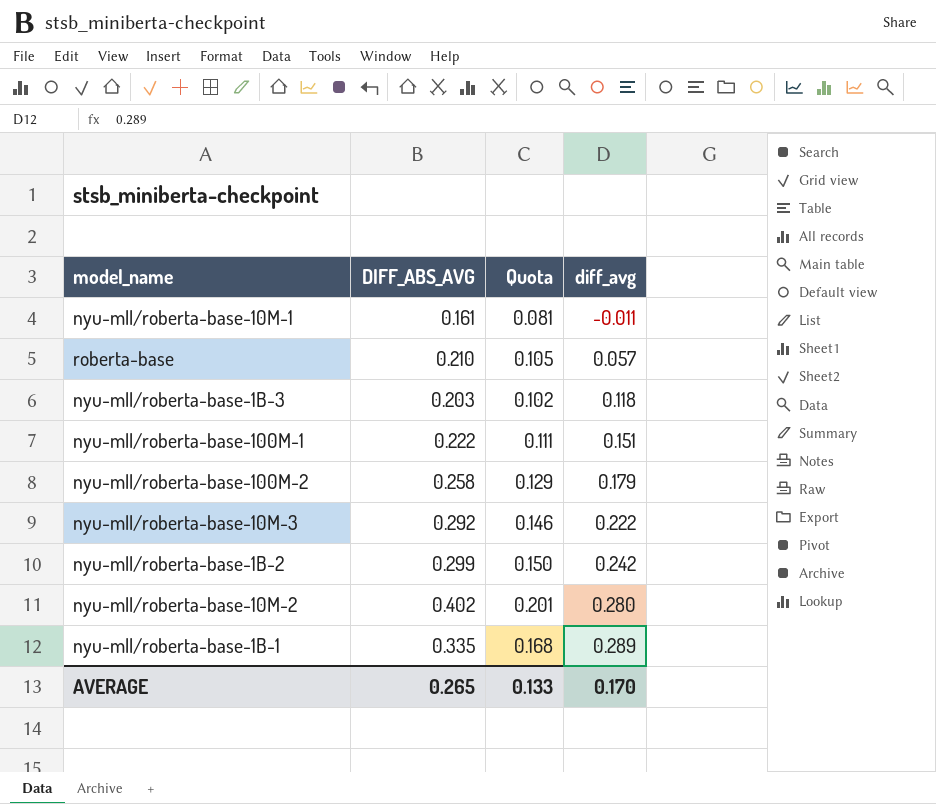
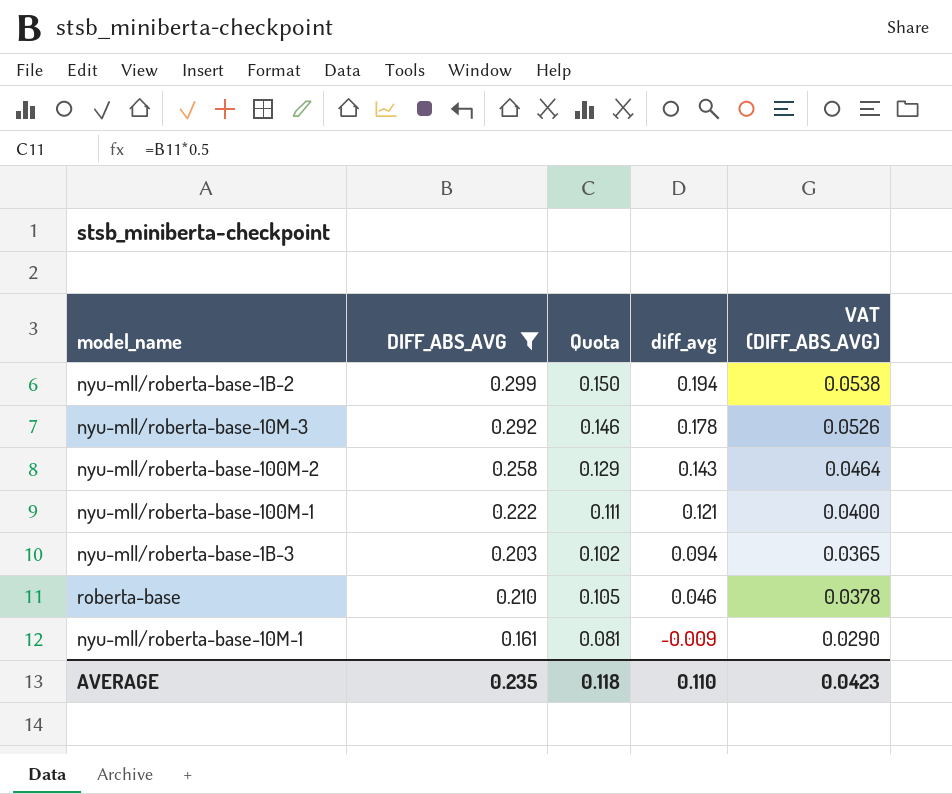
filter: none -> DIFF_ABS_AVG <= 0.299
row order: diff_avg ascending -> diff_avg descending
column VAT (DIFF_ABS_AVG) | formula: none -> [DIFF_ABS_AVG] * 0.18
nyu-mll/roberta-base-1B-2 | diff_avg: 0.242 -> 0.194
nyu-mll/roberta-base-10M-3 | diff_avg: 0.222 -> 0.178
nyu-mll/roberta-base-100M-2 | diff_avg: 0.179 -> 0.143
nyu-mll/roberta-base-100M-1 | diff_avg: 0.151 -> 0.121
nyu-mll/roberta-base-1B-3 | diff_avg: 0.118 -> 0.094
roberta-base | diff_avg: 0.057 -> 0.046
nyu-mll/roberta-base-10M-1 | diff_avg: -0.011 -> -0.009
AVERAGE | DIFF_ABS_AVG: 0.265 -> 0.235
AVERAGE | Quota: 0.133 -> 0.118
AVERAGE | diff_avg: 0.170 -> 0.110

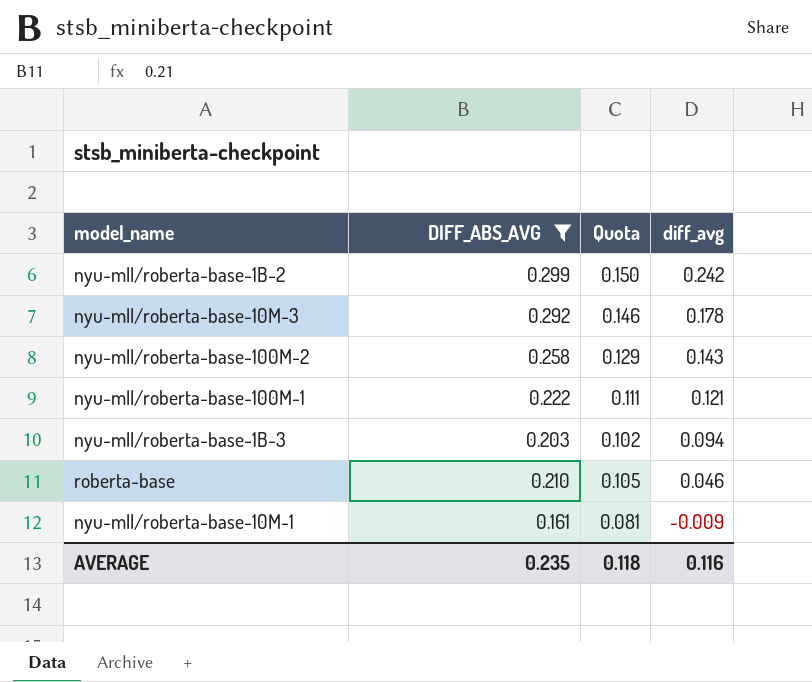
column VAT (DIFF_ABS_AVG) | formula: [DIFF_ABS_AVG] * 0.18 -> none
nyu-mll/roberta-base-1B-2 | diff_avg: 0.194 -> 0.242
AVERAGE | diff_avg: 0.110 -> 0.116

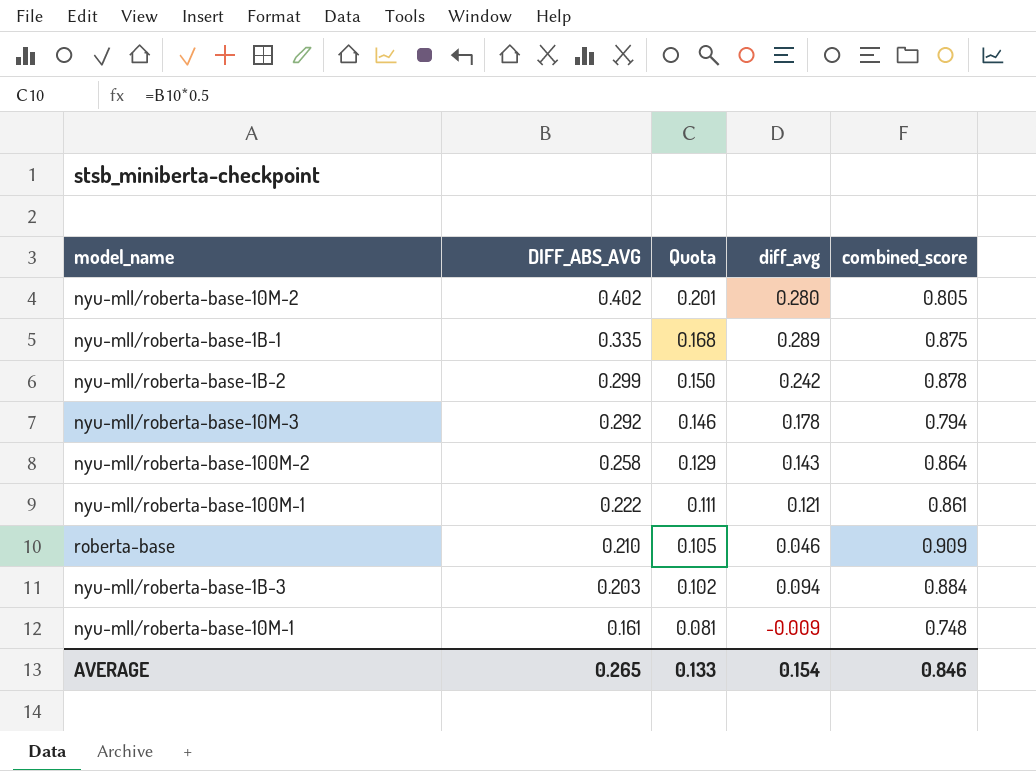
filter: DIFF_ABS_AVG <= 0.299 -> none
row order: diff_avg descending -> DIFF_ABS_AVG descending
column combined_score | position: none -> 5
AVERAGE | DIFF_ABS_AVG: 0.235 -> 0.265
AVERAGE | Quota: 0.118 -> 0.133
AVERAGE | diff_avg: 0.116 -> 0.154

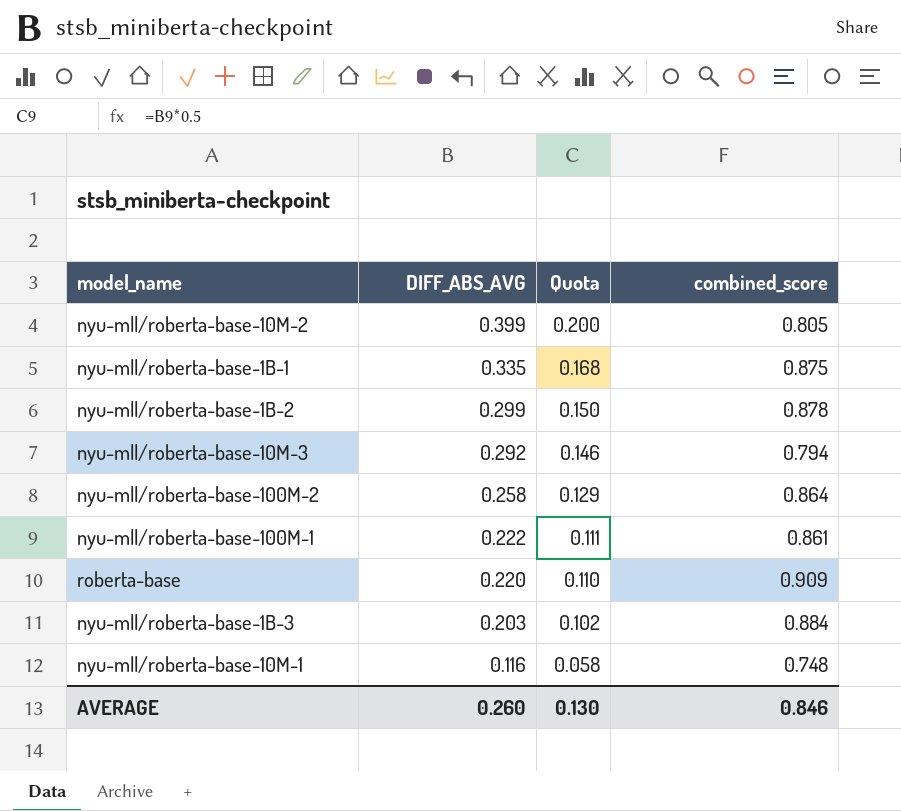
column diff_avg | position: 4 -> none
nyu-mll/roberta-base-10M-2 | DIFF_ABS_AVG: 0.402 -> 0.399
nyu-mll/roberta-base-10M-2 | Quota: 0.201 -> 0.200
roberta-base | DIFF_ABS_AVG: 0.210 -> 0.220
roberta-base | Quota: 0.105 -> 0.110
nyu-mll/roberta-base-10M-1 | DIFF_ABS_AVG: 0.161 -> 0.116
nyu-mll/roberta-base-10M-1 | Quota: 0.081 -> 0.058
AVERAGE | DIFF_ABS_AVG: 0.265 -> 0.260
AVERAGE | Quota: 0.133 -> 0.130

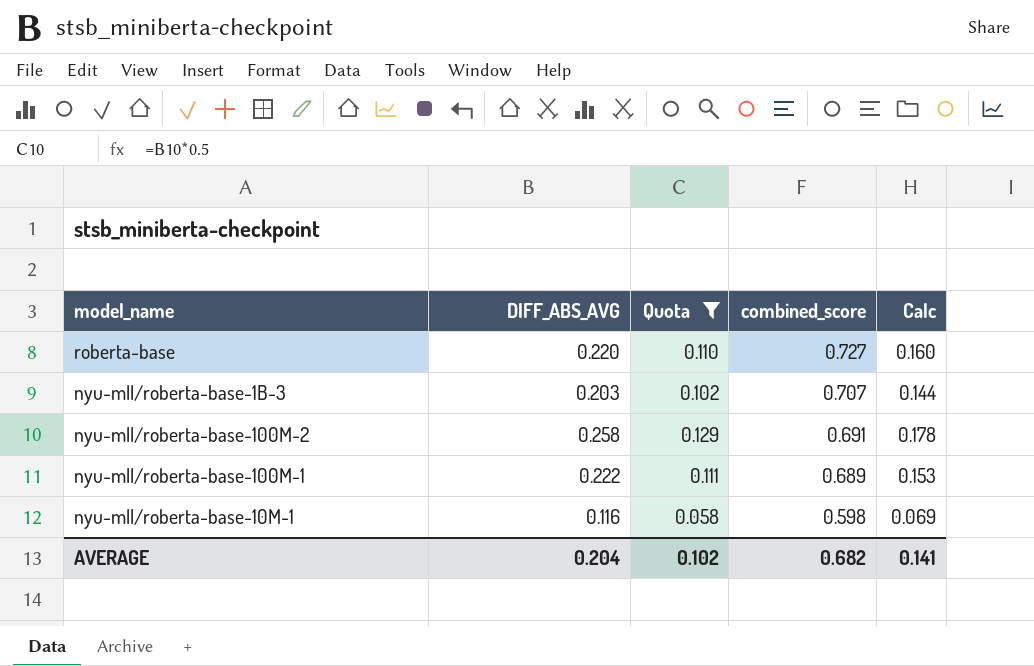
filter: none -> Quota <= 0.129
row order: DIFF_ABS_AVG descending -> combined_score descending
column Calc | formula: none -> [DIFF_ABS_AVG] * [combined_score]
roberta-base | combined_score: 0.909 -> 0.727
nyu-mll/roberta-base-1B-3 | combined_score: 0.884 -> 0.707
nyu-mll/roberta-base-100M-2 | combined_score: 0.864 -> 0.691
nyu-mll/roberta-base-100M-1 | combined_score: 0.861 -> 0.689
nyu-mll/roberta-base-10M-1 | combined_score: 0.748 -> 0.598
AVERAGE | DIFF_ABS_AVG: 0.260 -> 0.204
AVERAGE | Quota: 0.130 -> 0.102
AVERAGE | combined_score: 0.846 -> 0.682

